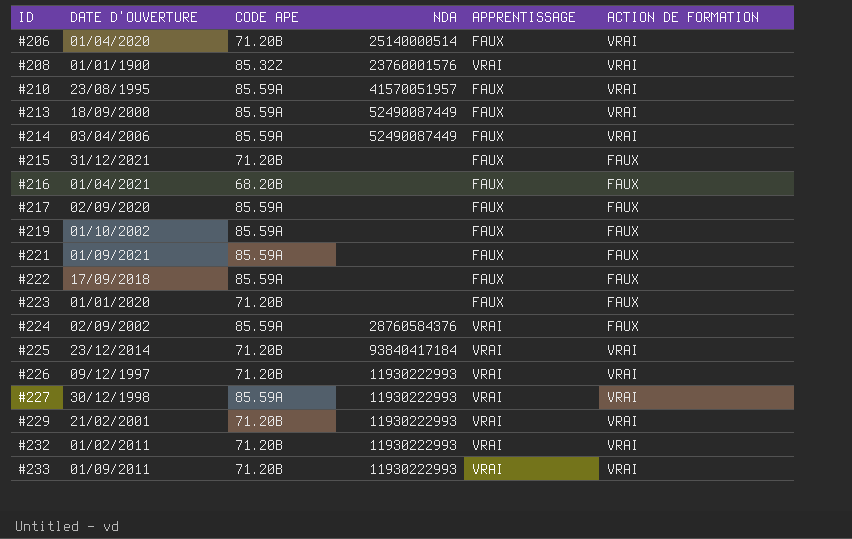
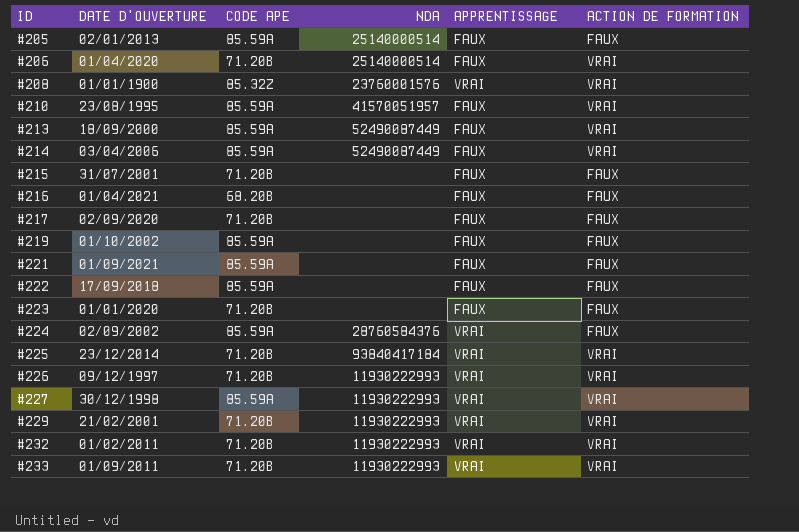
row #205: none -> 02/01/2013 | 85.59A | 25140000514 | FAUX | FAUX
#215 | DATE D'OUVERTURE: 31/12/2021 -> 31/07/2001
#217 | CODE APE: 85.59A -> 71.20B

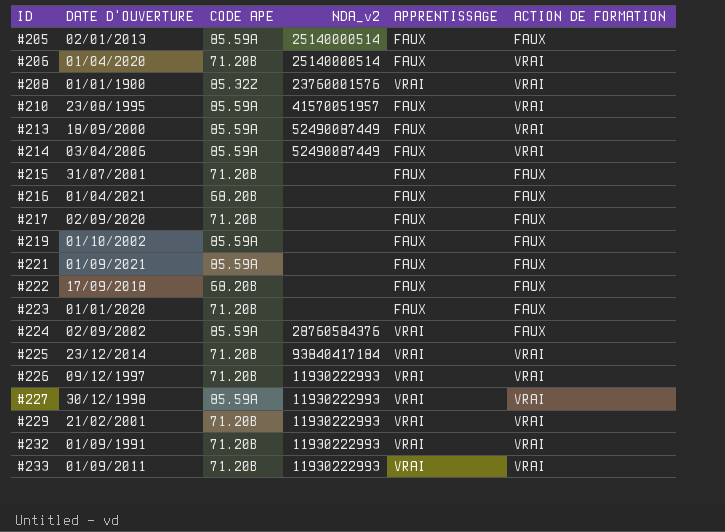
column name: NDA -> NDA_v2
#222 | CODE APE: 85.59A -> 68.20B
#232 | DATE D'OUVERTURE: 01/02/2011 -> 01/09/1991

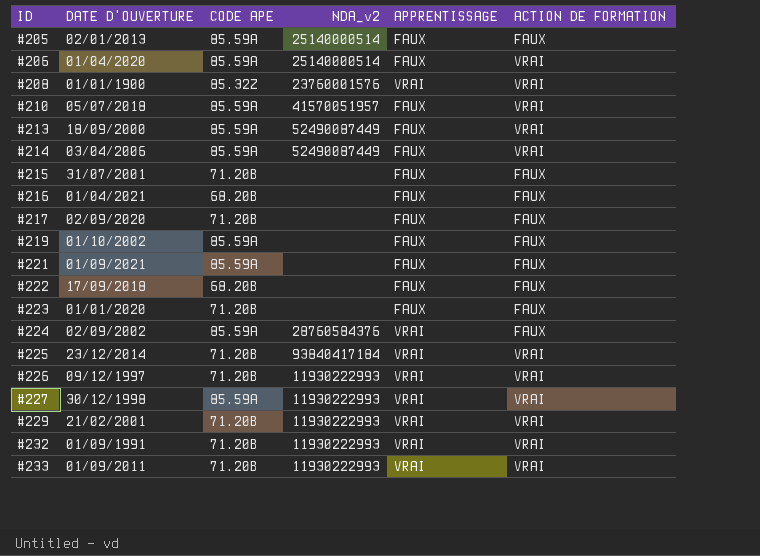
#206 | CODE APE: 71.20B -> 85.59A
#210 | DATE D'OUVERTURE: 23/08/1995 -> 05/07/2018

